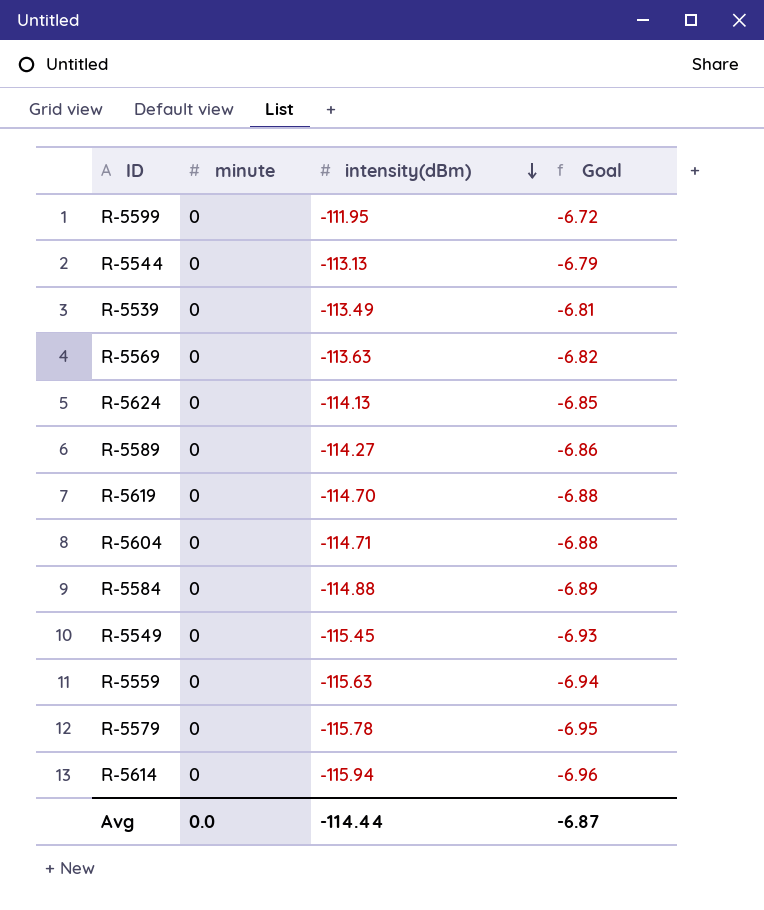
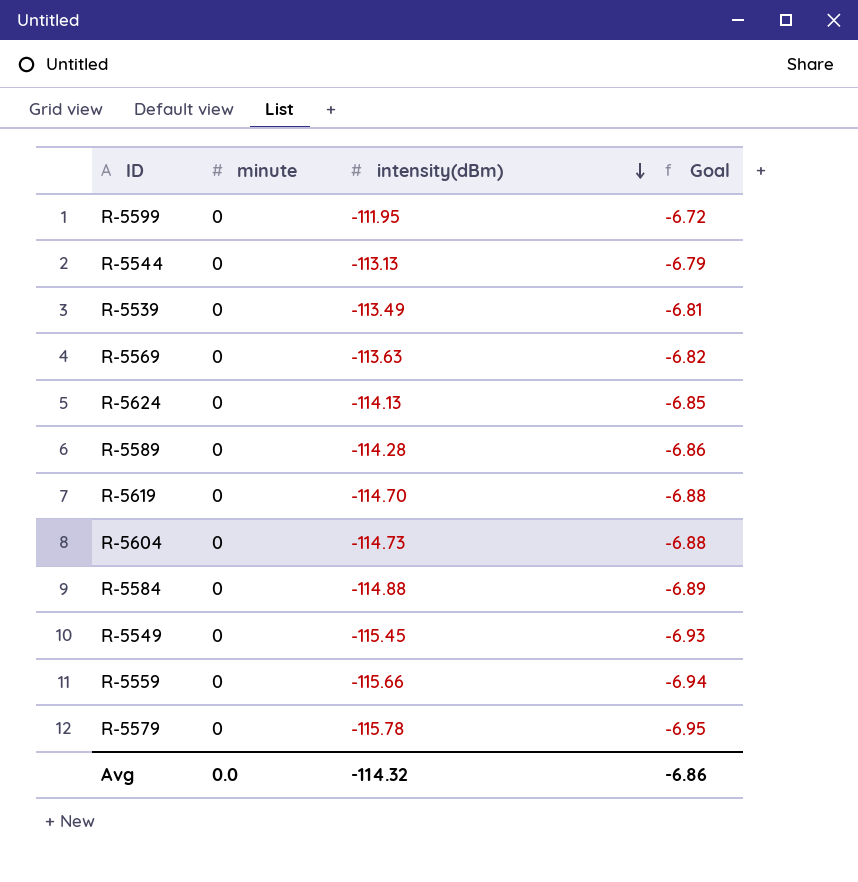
row R-5614: 0 | -115.94 | -6.96 -> none
R-5589 | intensity(dBm): -114.27 -> -114.28
R-5604 | intensity(dBm): -114.71 -> -114.73
R-5559 | intensity(dBm): -115.63 -> -115.66
Avg | intensity(dBm): -114.44 -> -114.32
Avg | Goal: -6.87 -> -6.86

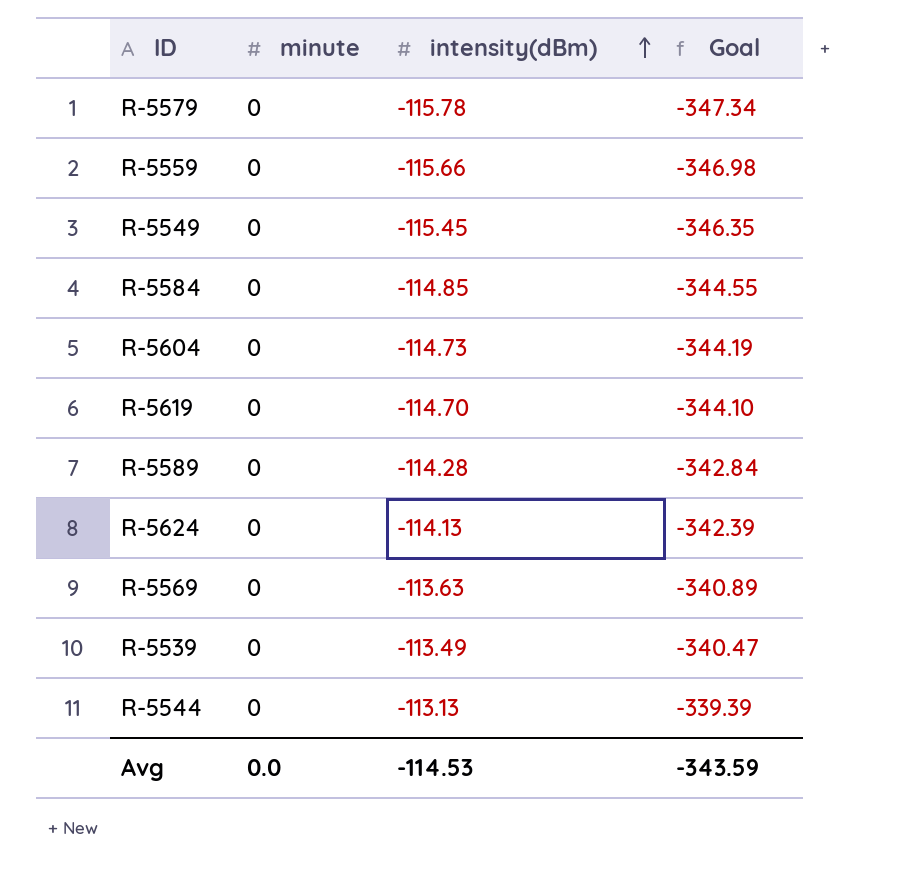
row order: intensity(dBm) descending -> intensity(dBm) ascending
column Goal | formula: [intensity(dBm)] * 0.06 -> [intensity(dBm)] * 3
row R-5599: 0 | -111.95 | -6.72 -> none
R-5584 | intensity(dBm): -114.88 -> -114.85
Avg | intensity(dBm): -114.32 -> -114.53
Avg | Goal: -6.86 -> -343.59

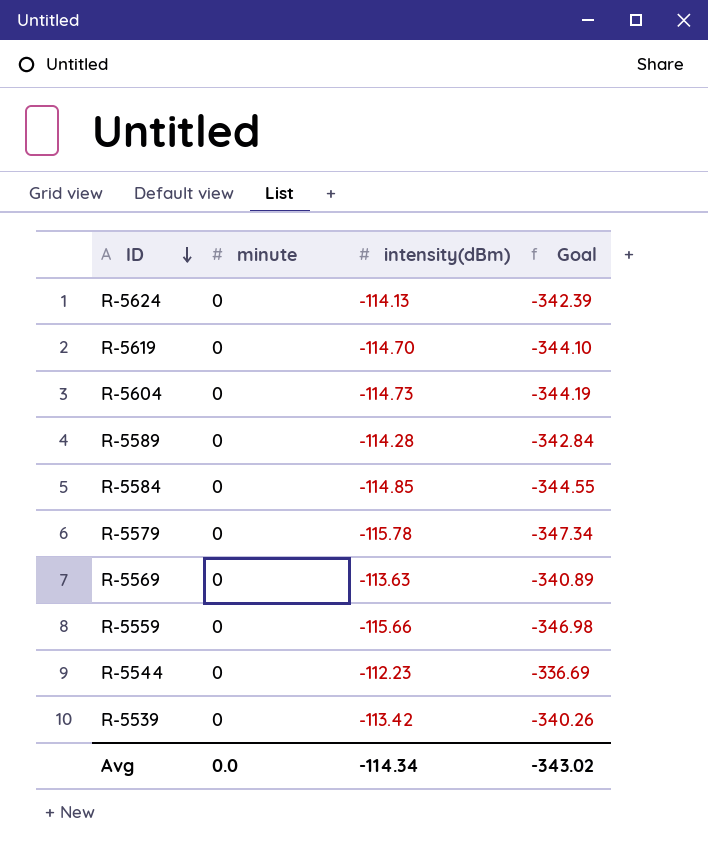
row order: intensity(dBm) ascending -> ID descending
row R-5549: 0 | -115.45 | -346.35 -> none
R-5544 | intensity(dBm): -113.13 -> -112.23
R-5544 | Goal: -339.39 -> -336.69
R-5539 | intensity(dBm): -113.49 -> -113.42
R-5539 | Goal: -340.47 -> -340.26
Avg | intensity(dBm): -114.53 -> -114.34
Avg | Goal: -343.59 -> -343.02

